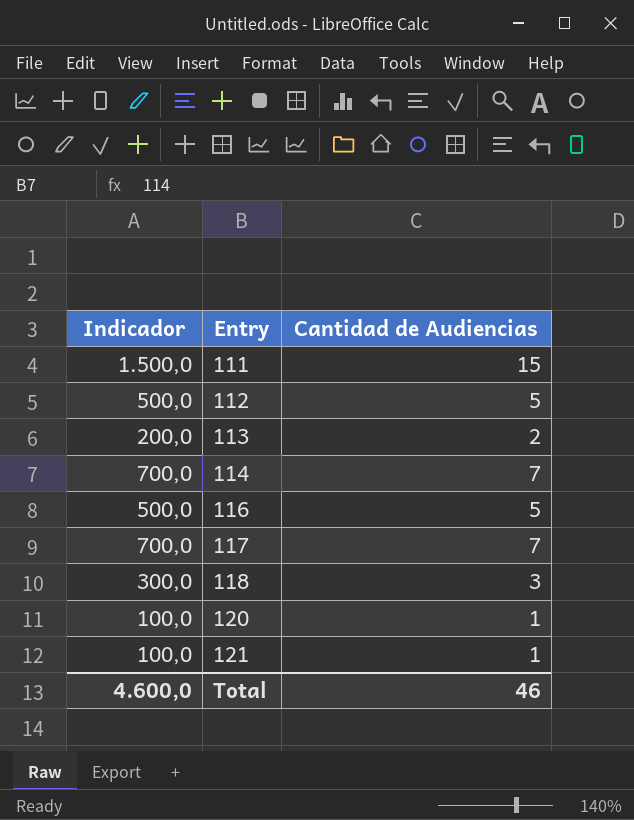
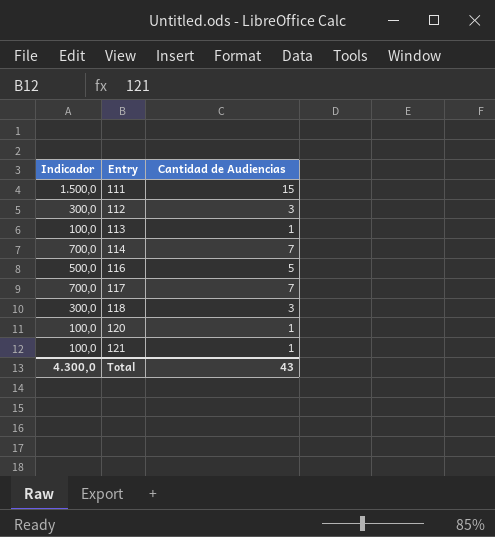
112 | Indicador: 500,0 -> 300,0
112 | Cantidad de Audiencias: 5 -> 3
113 | Indicador: 200,0 -> 100,0
113 | Cantidad de Audiencias: 2 -> 1
Total | Indicador: 4.600,0 -> 4.300,0
Total | Cantidad de Audiencias: 46 -> 43

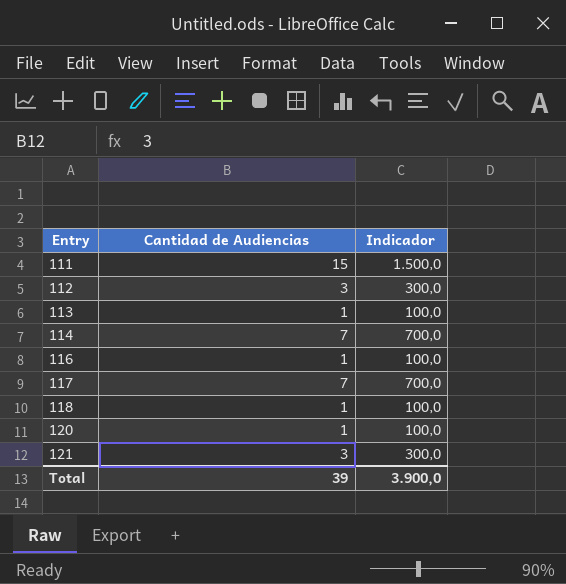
column Indicador | position: 1 -> 3
116 | Cantidad de Audiencias: 5 -> 1
116 | Indicador: 500,0 -> 100,0
118 | Cantidad de Audiencias: 3 -> 1
118 | Indicador: 300,0 -> 100,0
121 | Cantidad de Audiencias: 1 -> 3
121 | Indicador: 100,0 -> 300,0
Total | Cantidad de Audiencias: 43 -> 39
Total | Indicador: 4.300,0 -> 3.900,0

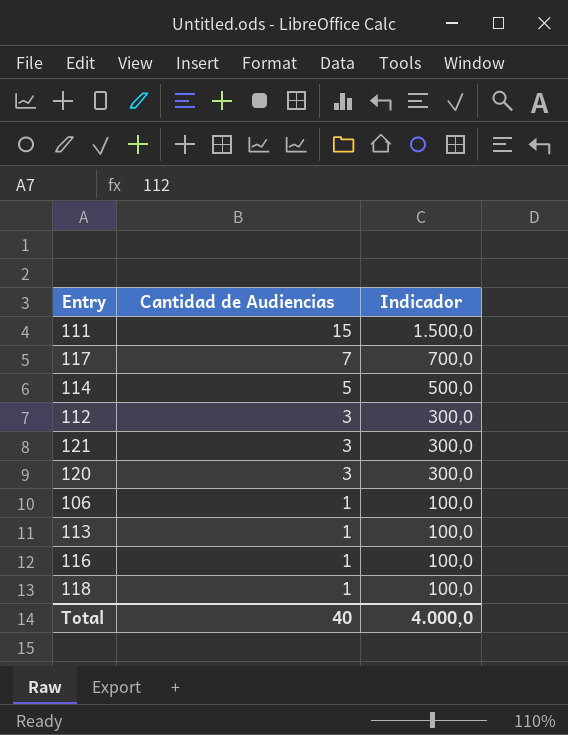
row order: Entry ascending -> Cantidad de Audiencias descending
114 | Cantidad de Audiencias: 7 -> 5
114 | Indicador: 700,0 -> 500,0
120 | Cantidad de Audiencias: 1 -> 3
120 | Indicador: 100,0 -> 300,0
row 106: none -> 1 | 100,0
Total | Cantidad de Audiencias: 39 -> 40
Total | Indicador: 3.900,0 -> 4.000,0

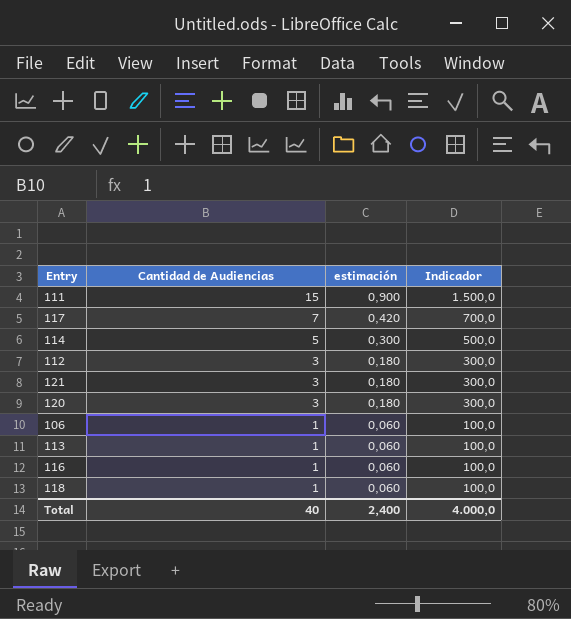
column estimación | formula: none -> [Cantidad de Audiencias] * 0,06

